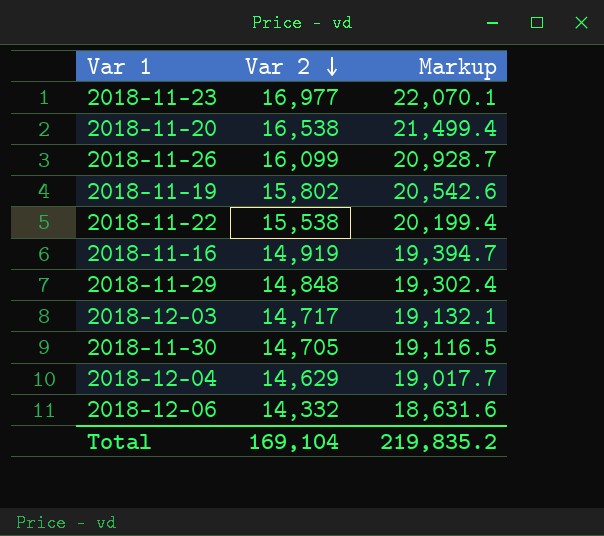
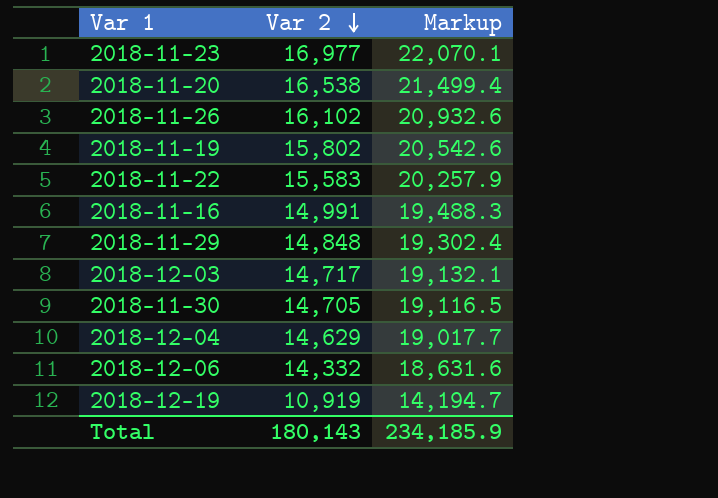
2018-11-26 | Var 2: 16,099 -> 16,102
2018-11-26 | Markup: 20,928.7 -> 20,932.6
2018-11-22 | Var 2: 15,538 -> 15,583
2018-11-22 | Markup: 20,199.4 -> 20,257.9
2018-11-16 | Var 2: 14,919 -> 14,991
2018-11-16 | Markup: 19,394.7 -> 19,488.3
row 2018-12-19: none -> 10,919 | 14,194.7
Total | Var 2: 169,104 -> 180,143
Total | Markup: 219,835.2 -> 234,185.9

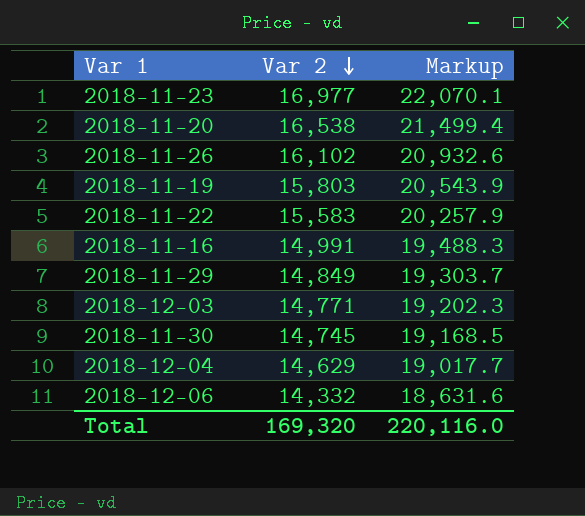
row 2018-12-19: 10,919 | 14,194.7 -> none
2018-11-19 | Var 2: 15,802 -> 15,803
2018-11-19 | Markup: 20,542.6 -> 20,543.9
2018-11-29 | Var 2: 14,848 -> 14,849
2018-11-29 | Markup: 19,302.4 -> 19,303.7
2018-12-03 | Var 2: 14,717 -> 14,771
2018-12-03 | Markup: 19,132.1 -> 19,202.3
2018-11-30 | Var 2: 14,705 -> 14,745
2018-11-30 | Markup: 19,116.5 -> 19,168.5
Total | Var 2: 180,143 -> 169,320
Total | Markup: 234,185.9 -> 220,116.0

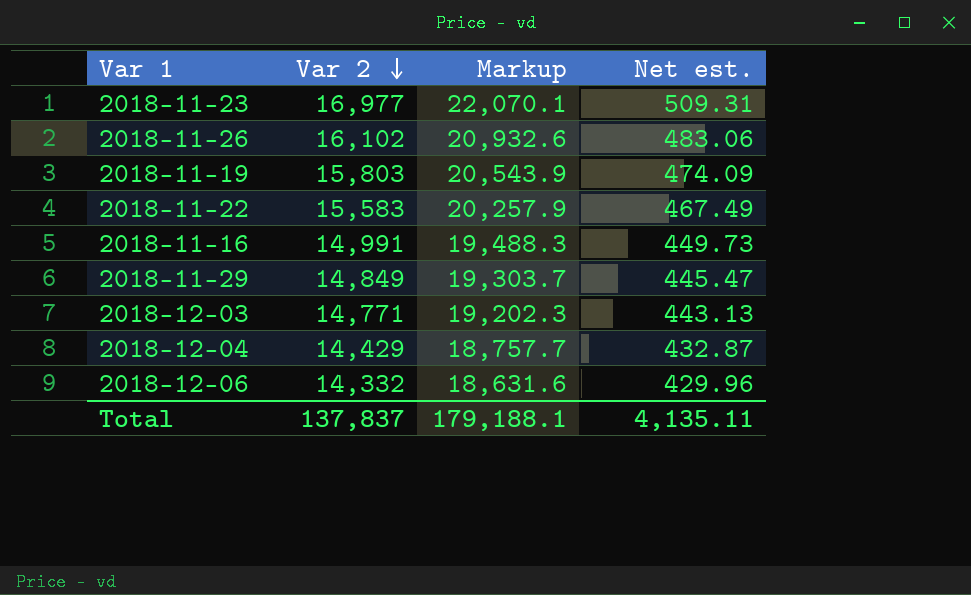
column Net est. | formula: none -> [Var 2] * 0.03
row 2018-11-20: 16,538 | 21,499.4 -> none
row 2018-11-30: 14,745 | 19,168.5 -> none
2018-12-04 | Var 2: 14,629 -> 14,429
2018-12-04 | Markup: 19,017.7 -> 18,757.7
Total | Var 2: 169,320 -> 137,837
Total | Markup: 220,116.0 -> 179,188.1

